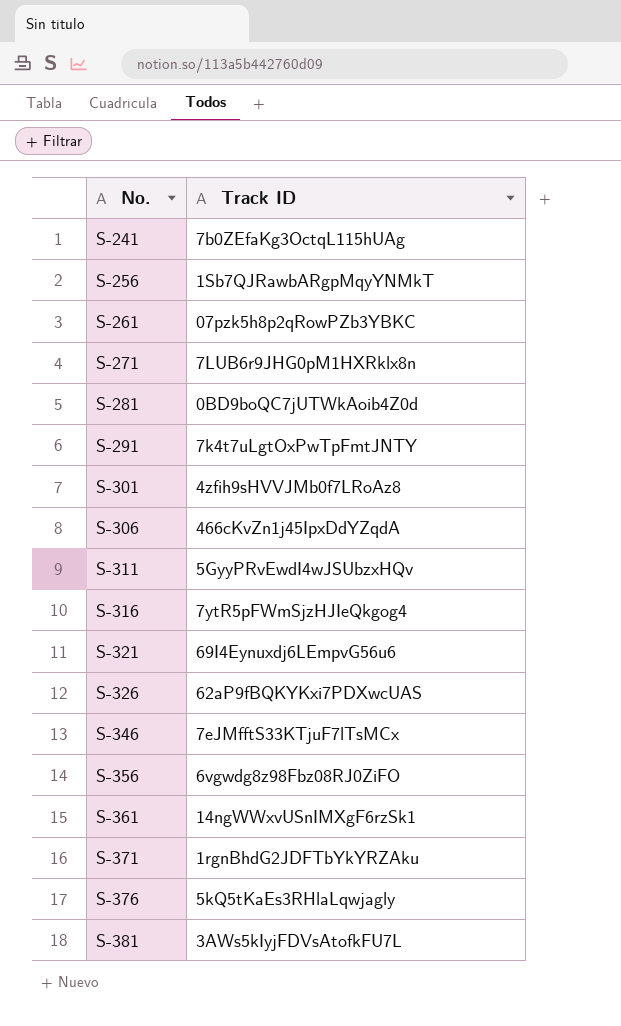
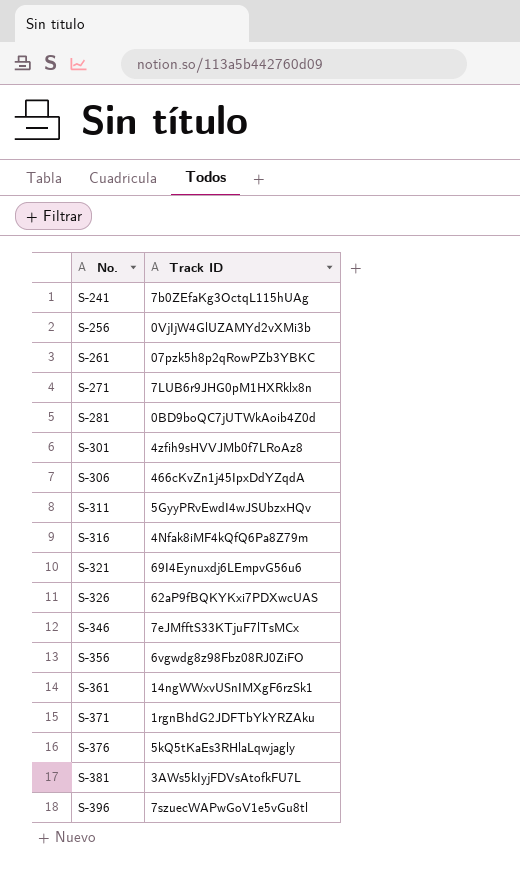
row S-291: 7k4t7uLgtOxPwTpFmtJNTY -> none
S-256 | Track ID: 1Sb7QJRawbARgpMqyYNMkT -> 0VjIjW4GlUZAMYd2vXMi3b
S-316 | Track ID: 7ytR5pFWmSjzHJIeQkgog4 -> 4Nfak8iMF4kQfQ6Pa8Z79m
row S-396: none -> 7szuecWAPwGoV1e5vGu8tl

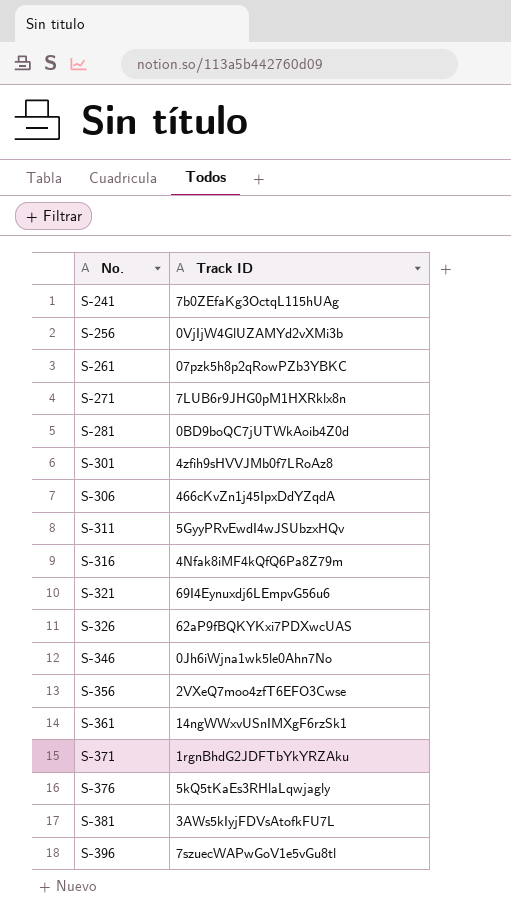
S-346 | Track ID: 7eJMfftS33KTjuF7lTsMCx -> 0Jh6iWjna1wk5le0Ahn7No
S-356 | Track ID: 6vgwdg8z98Fbz08RJ0ZiFO -> 2VXeQ7moo4zfT6EFO3Cwse

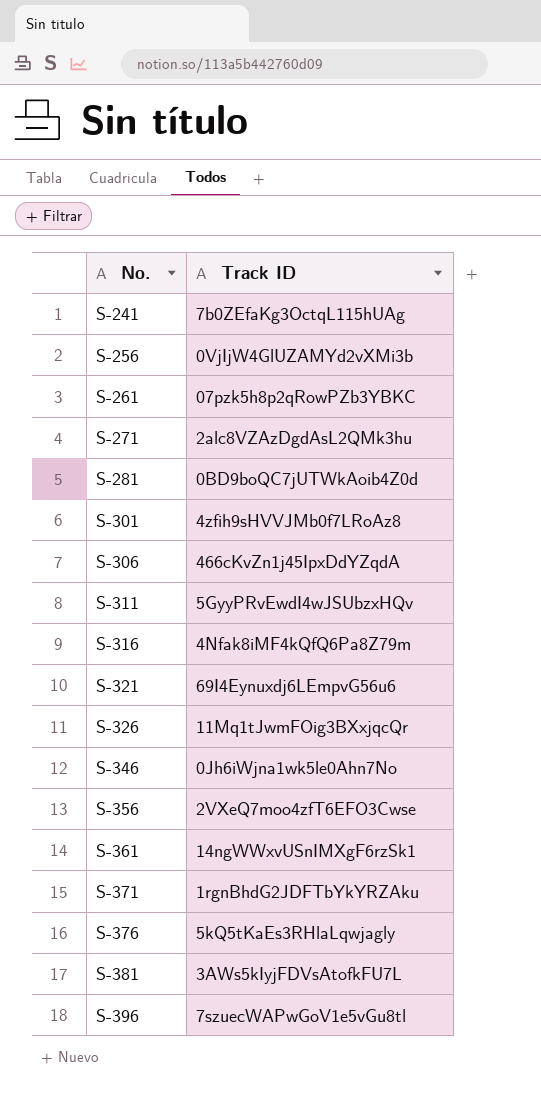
S-271 | Track ID: 7LUB6r9JHG0pM1HXRklx8n -> 2alc8VZAzDgdAsL2QMk3hu
S-326 | Track ID: 62aP9fBQKYKxi7PDXwcUAS -> 11Mq1tJwmFOig3BXxjqcQr

